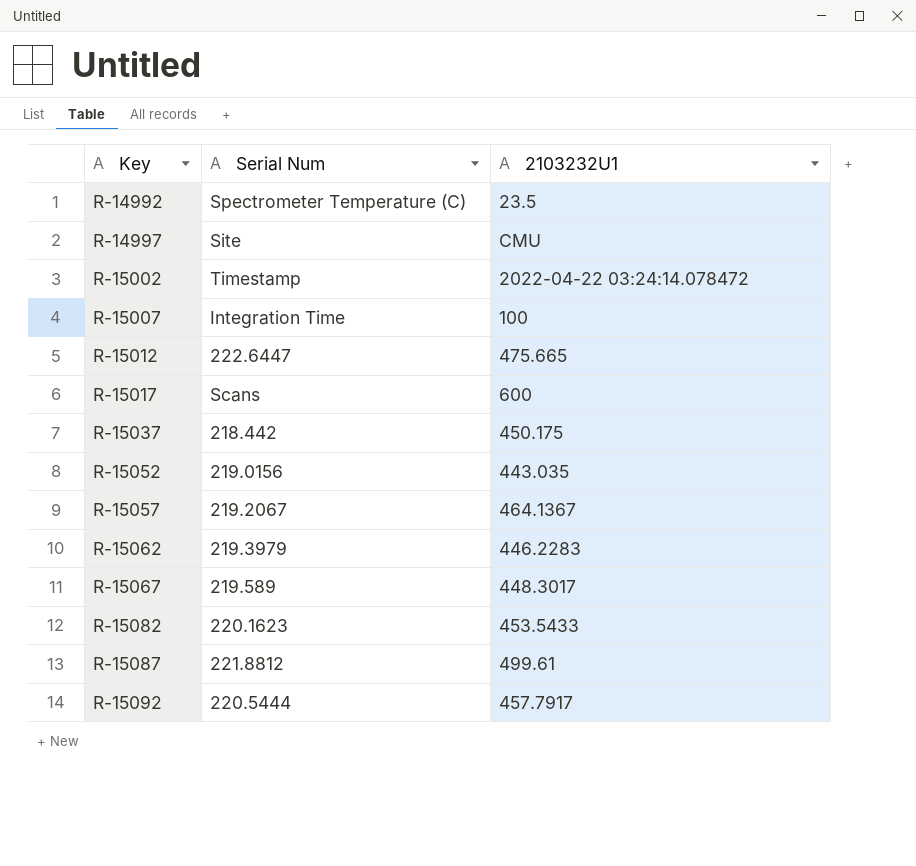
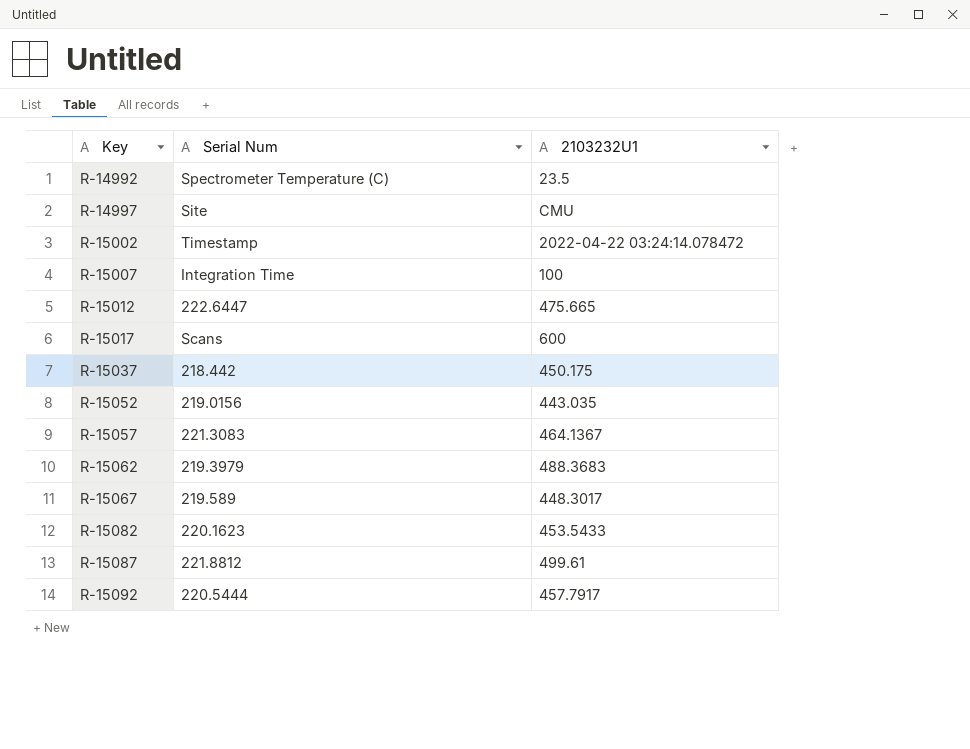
R-15057 | Serial Num: 219.2067 -> 221.3083
R-15062 | 2103232U1: 446.2283 -> 488.3683

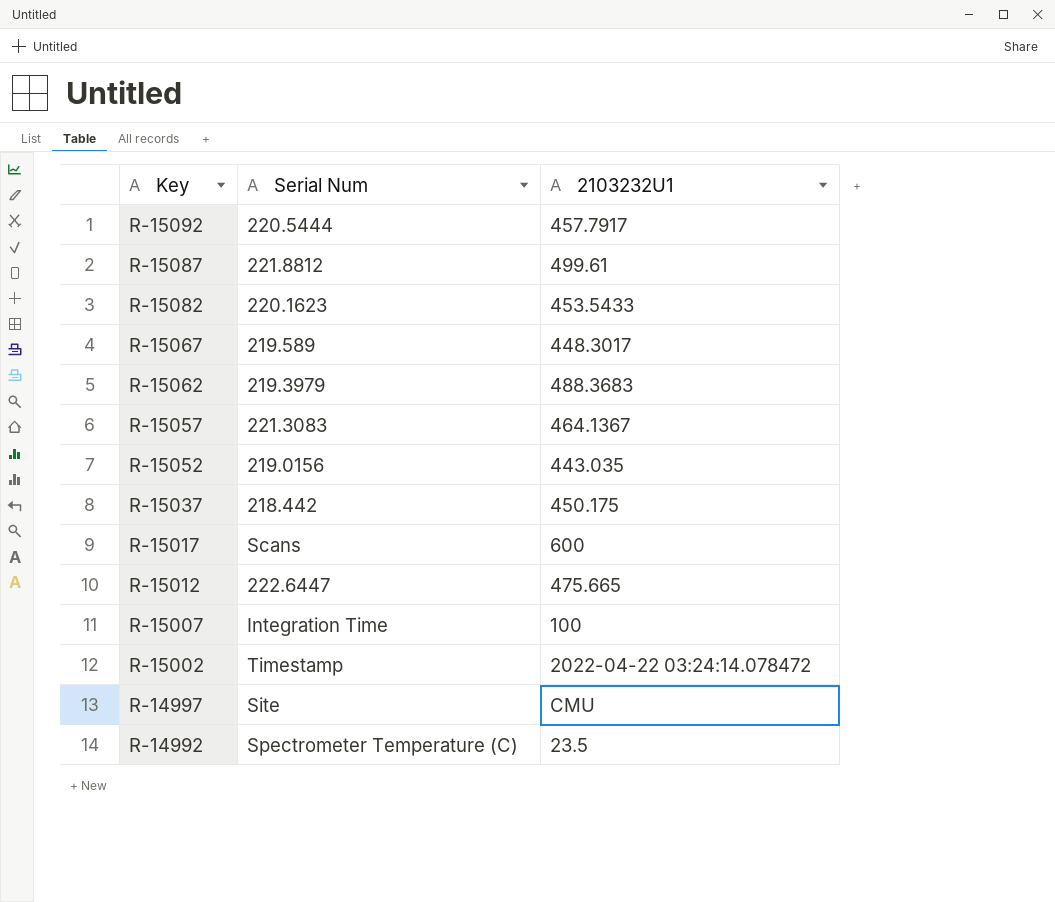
row order: Key ascending -> Key descending

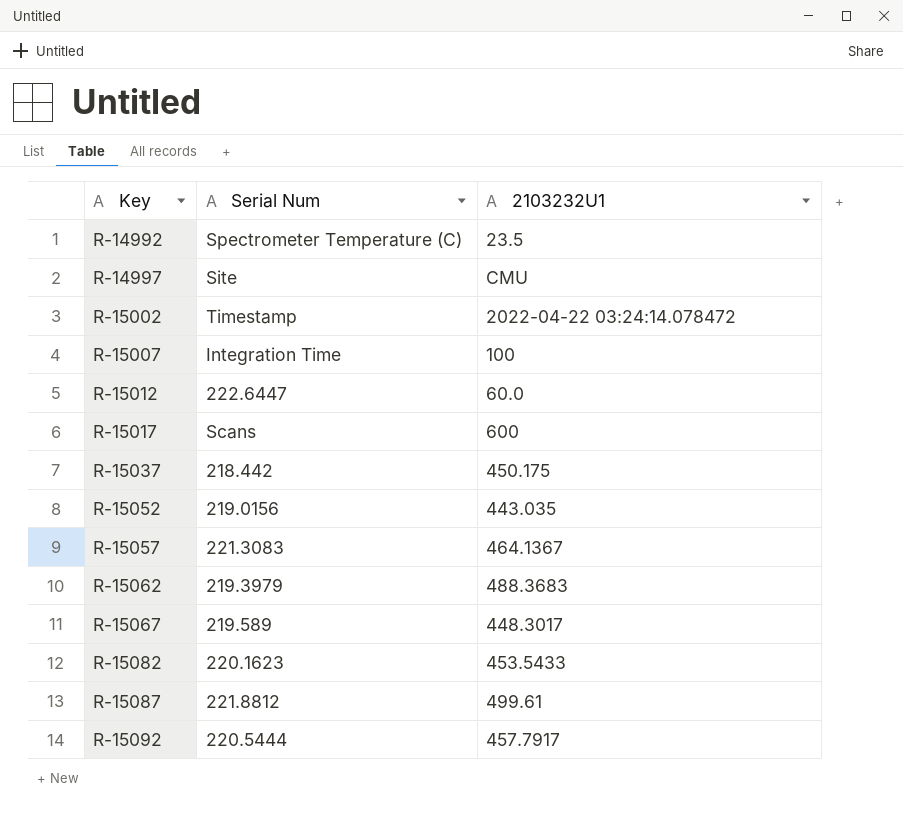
row order: Key descending -> Key ascending
R-15012 | 2103232U1: 475.665 -> 60.0

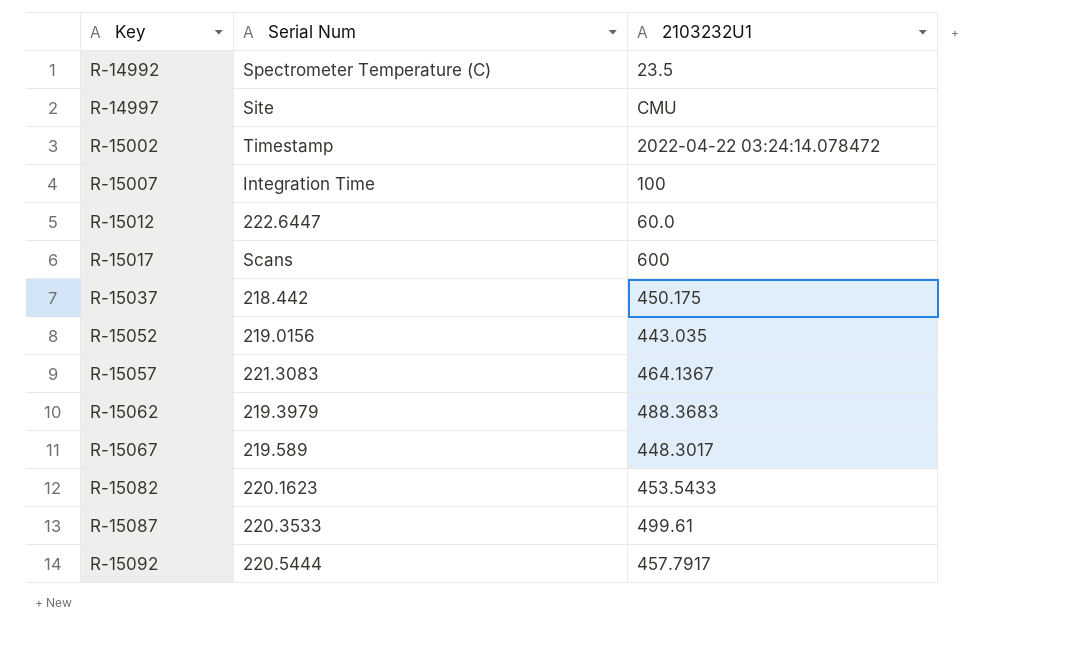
R-15087 | Serial Num: 221.8812 -> 220.3533

